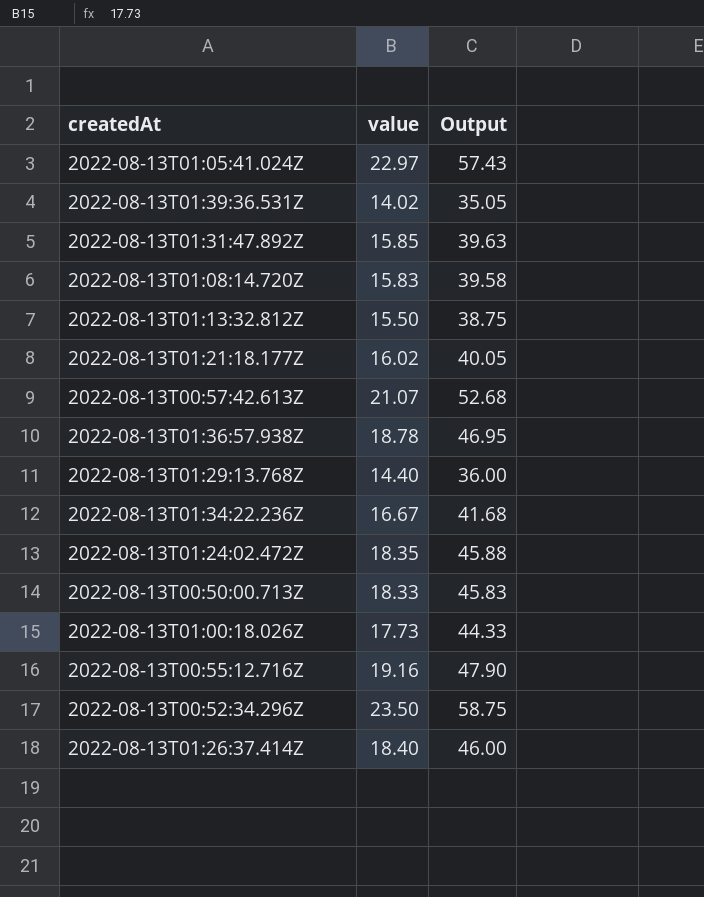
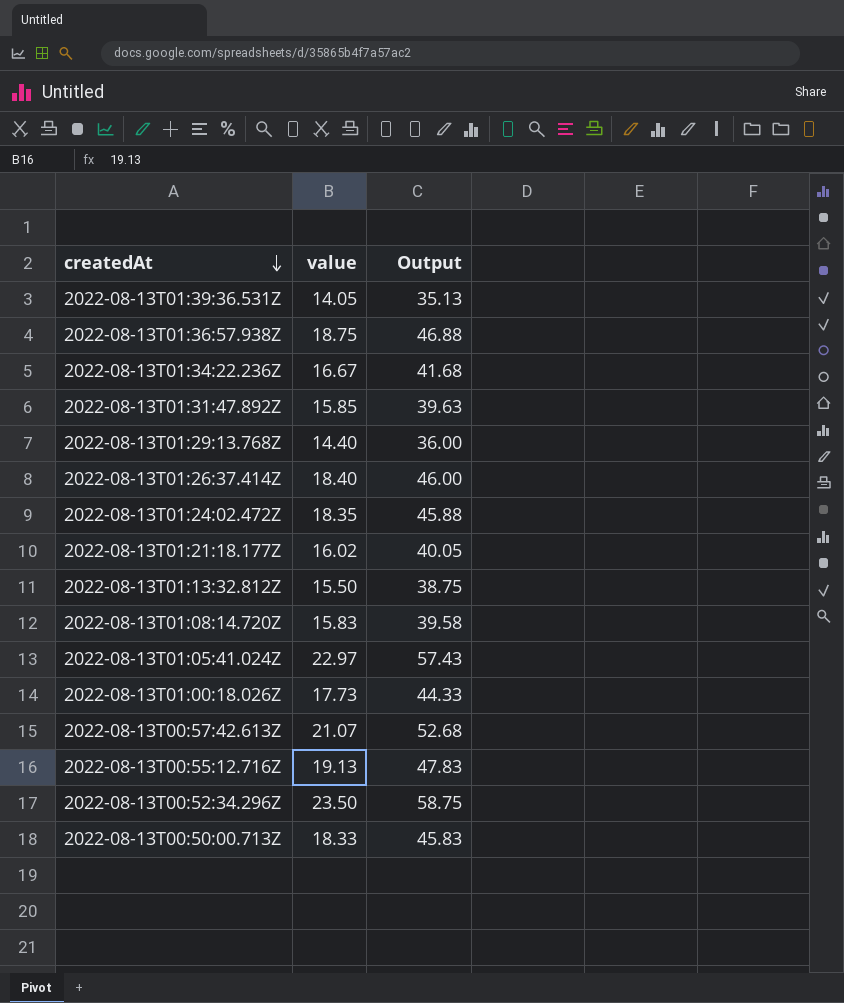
row order: none -> createdAt descending
2022-08-13T01:39:36.531Z | value: 14.02 -> 14.05
2022-08-13T01:39:36.531Z | Output: 35.05 -> 35.13
2022-08-13T01:36:57.938Z | value: 18.78 -> 18.75
2022-08-13T01:36:57.938Z | Output: 46.95 -> 46.88
2022-08-13T00:55:12.716Z | value: 19.16 -> 19.13
2022-08-13T00:55:12.716Z | Output: 47.90 -> 47.83

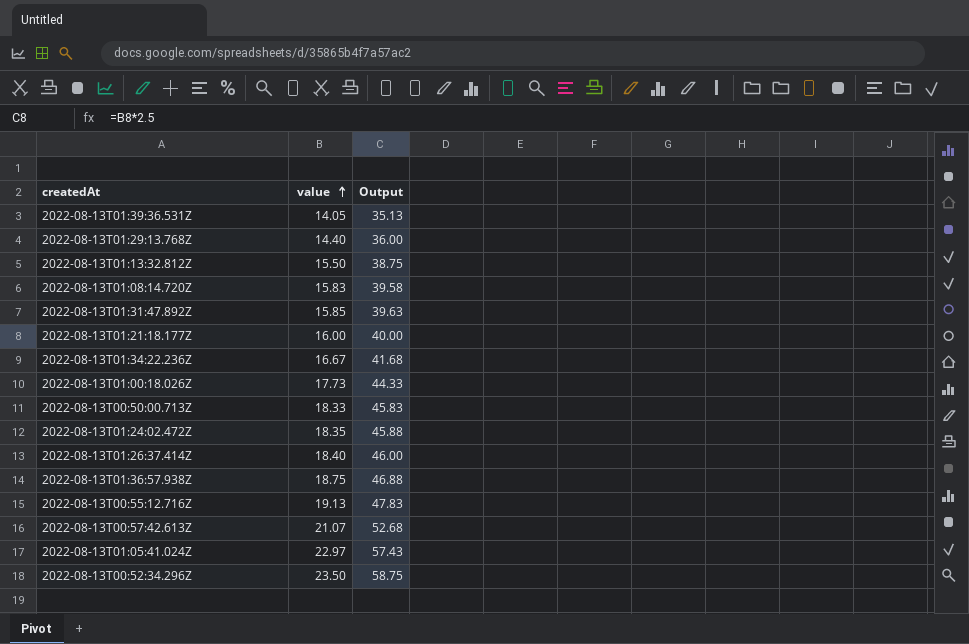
row order: createdAt descending -> value ascending
2022-08-13T01:21:18.177Z | value: 16.02 -> 16.00
2022-08-13T01:21:18.177Z | Output: 40.05 -> 40.00

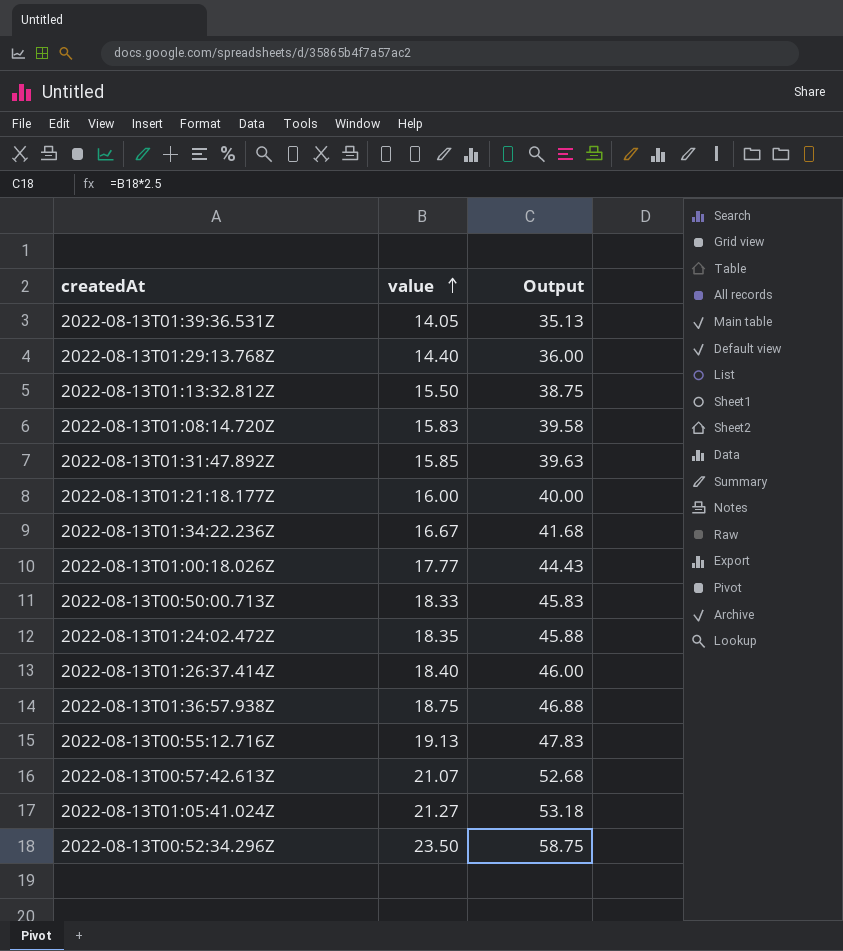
2022-08-13T01:00:18.026Z | value: 17.73 -> 17.77
2022-08-13T01:00:18.026Z | Output: 44.33 -> 44.43
2022-08-13T01:05:41.024Z | value: 22.97 -> 21.27
2022-08-13T01:05:41.024Z | Output: 57.43 -> 53.18

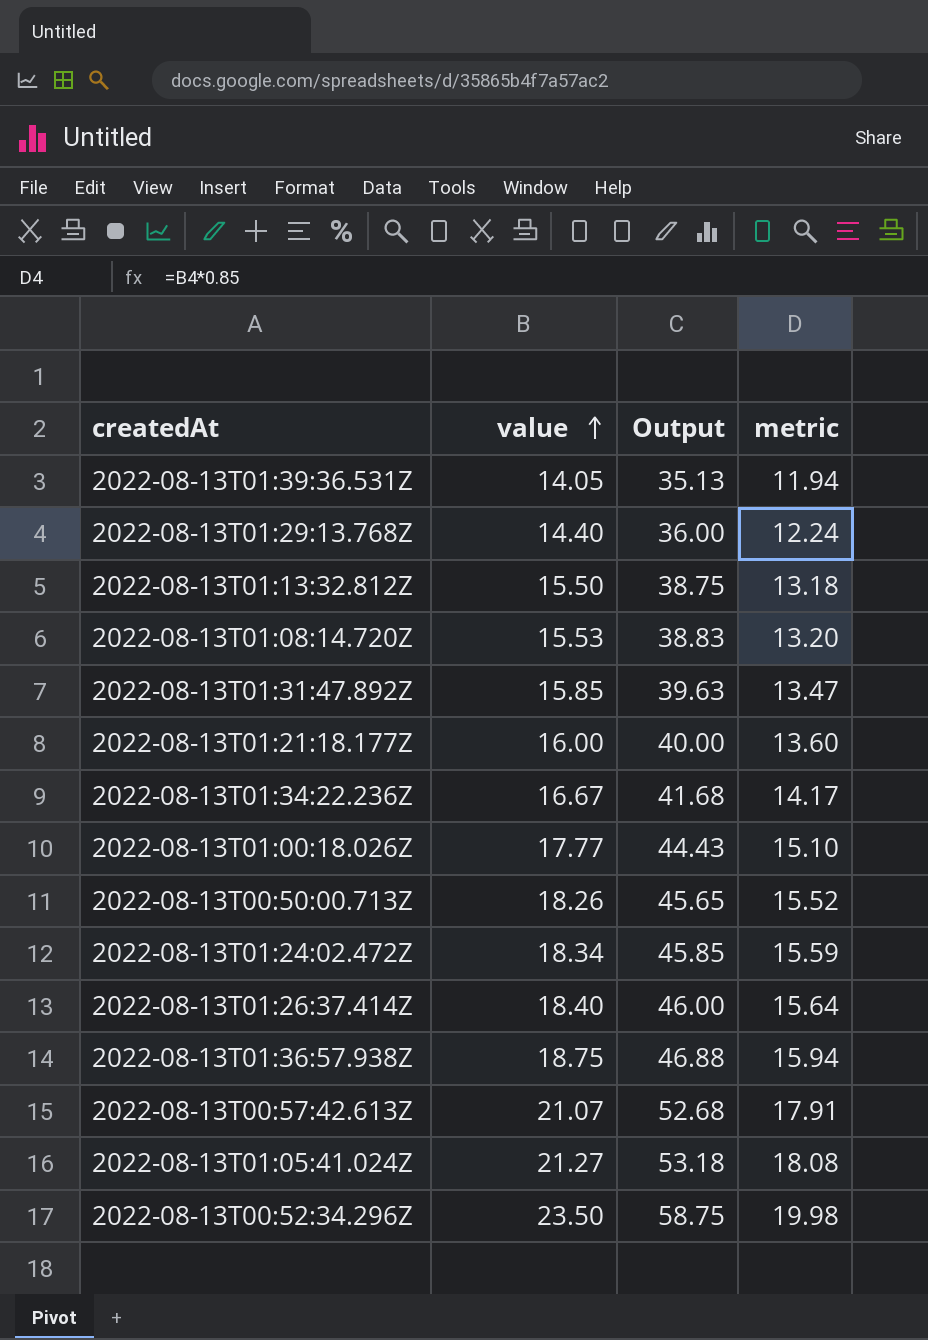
column metric | formula: none -> [value] * 0.85
row 2022-08-13T00:55:12.716Z: 19.13 | 47.83 -> none
2022-08-13T01:08:14.720Z | value: 15.83 -> 15.53
2022-08-13T01:08:14.720Z | Output: 39.58 -> 38.83
2022-08-13T00:50:00.713Z | value: 18.33 -> 18.26
2022-08-13T00:50:00.713Z | Output: 45.83 -> 45.65
2022-08-13T01:24:02.472Z | value: 18.35 -> 18.34
2022-08-13T01:24:02.472Z | Output: 45.88 -> 45.85

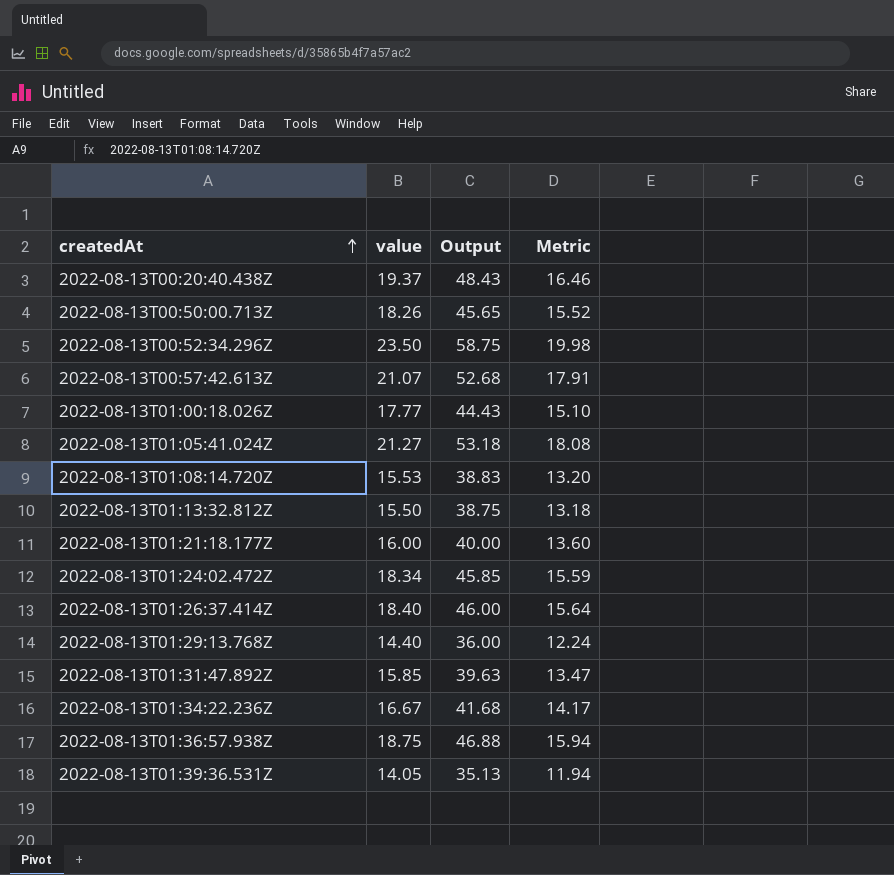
row order: value ascending -> createdAt ascending
column name: metric -> Metric
row 2022-08-13T00:20:40.438Z: none -> 19.37 | 48.43 | 16.46

